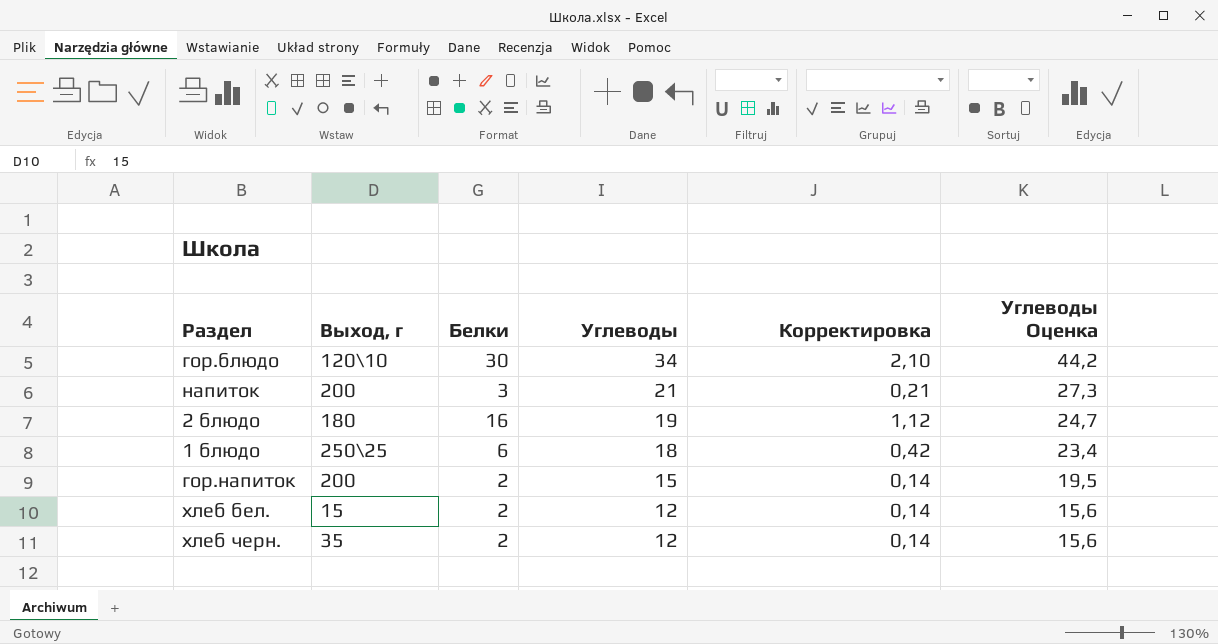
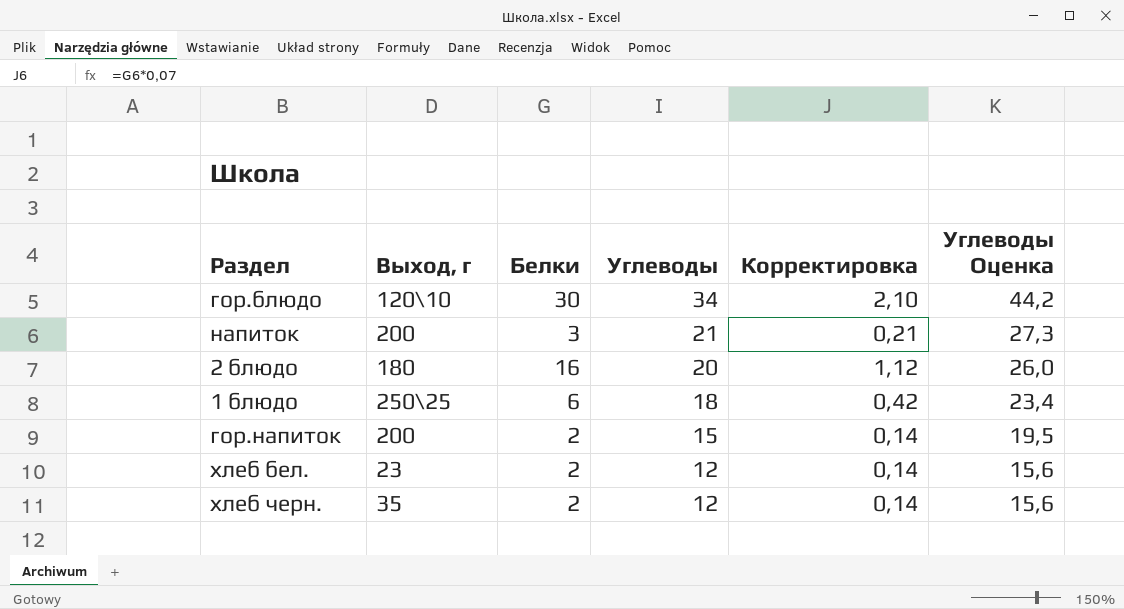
2 блюдо | Углеводы: 19 -> 20
2 блюдо | Углеводы Оценка: 24,7 -> 26,0
хлеб бел. | Выход, г: 15 -> 23

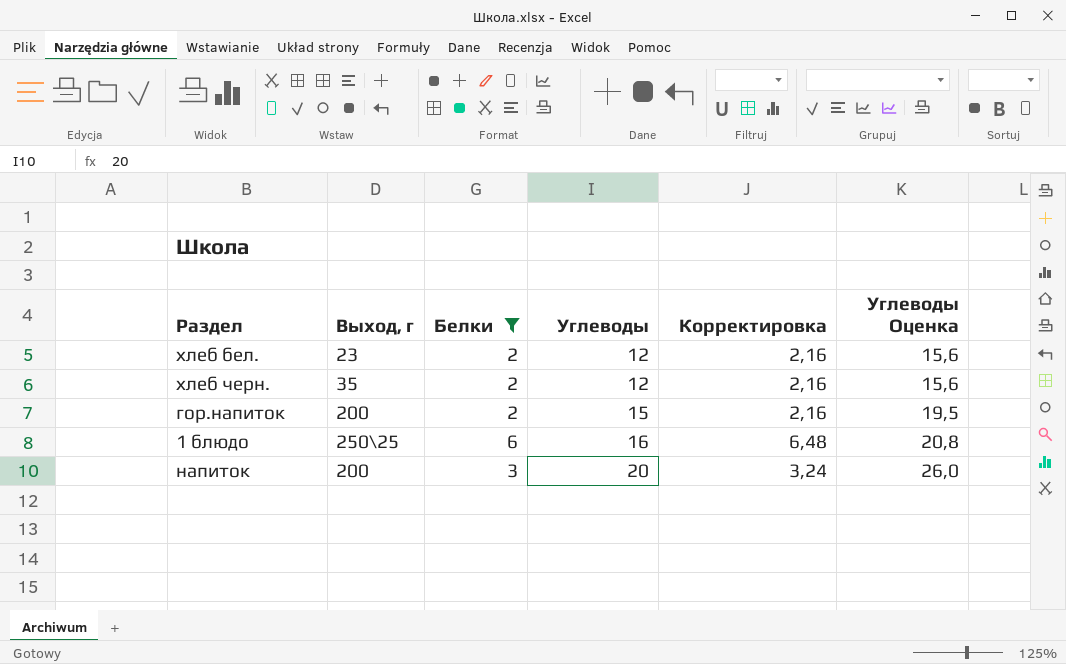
filter: none -> Белки <= 6
row order: Углеводы descending -> Углеводы ascending
column Корректировка | formula: [Белки] * 0,07 -> [Белки] * 1,08
1 блюдо | Углеводы: 18 -> 16
1 блюдо | Углеводы Оценка: 23,4 -> 20,8
напиток | Углеводы: 21 -> 20
напиток | Углеводы Оценка: 27,3 -> 26,0

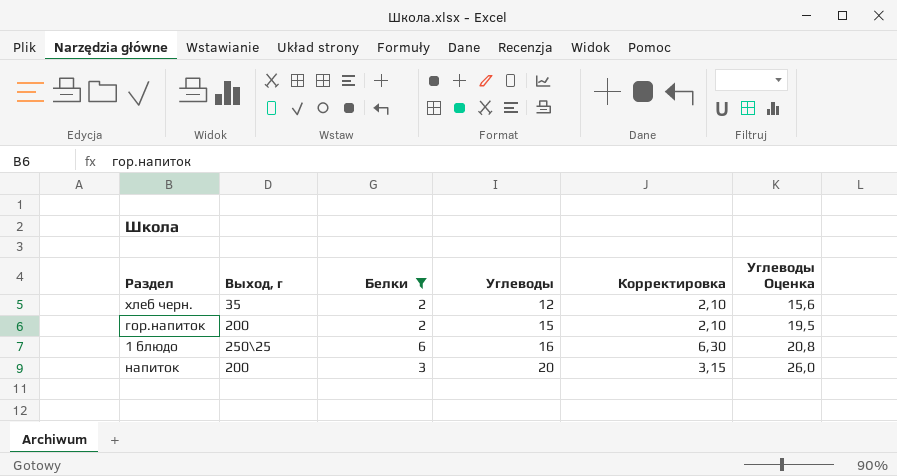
column Корректировка | formula: [Белки] * 1,08 -> [Белки] * 1,05
row хлеб бел.: 23 | 2 | 12 | 2,16 | 15,6 -> none

